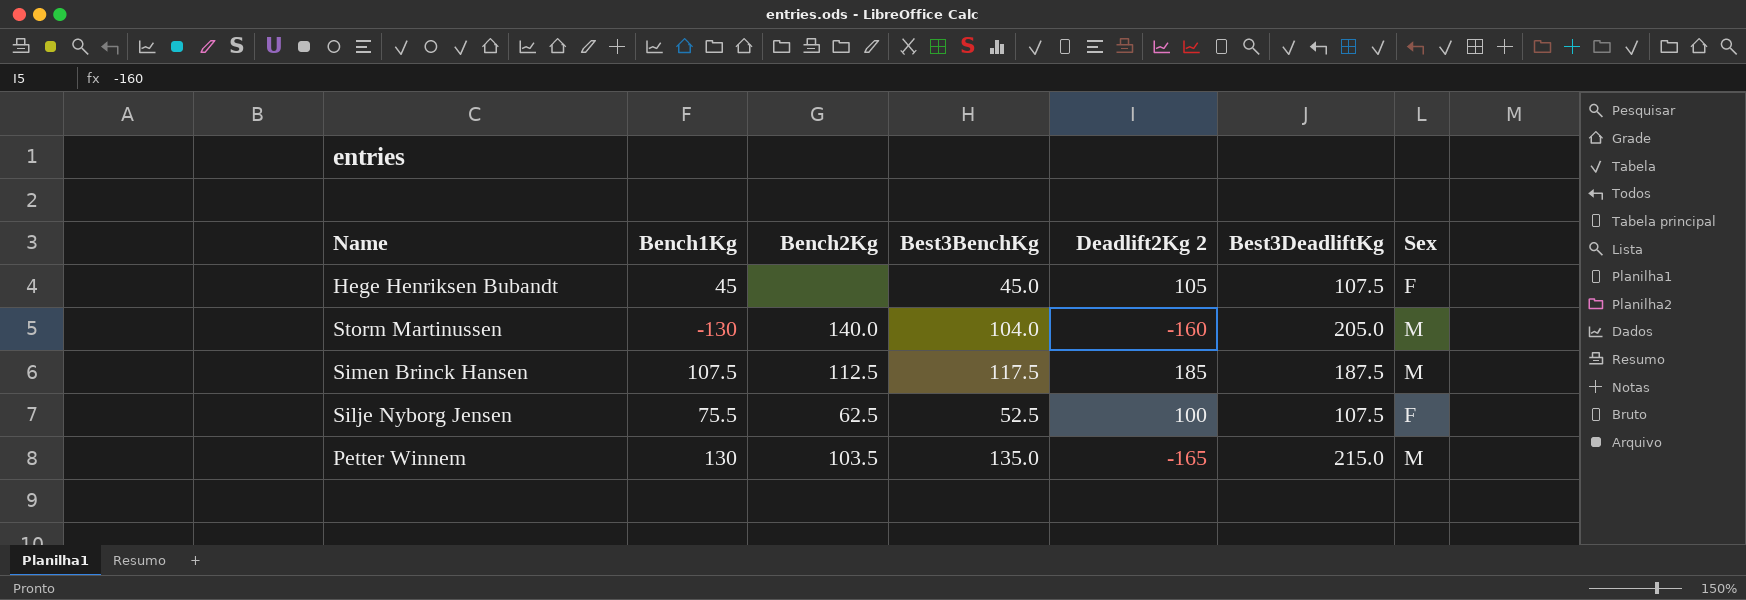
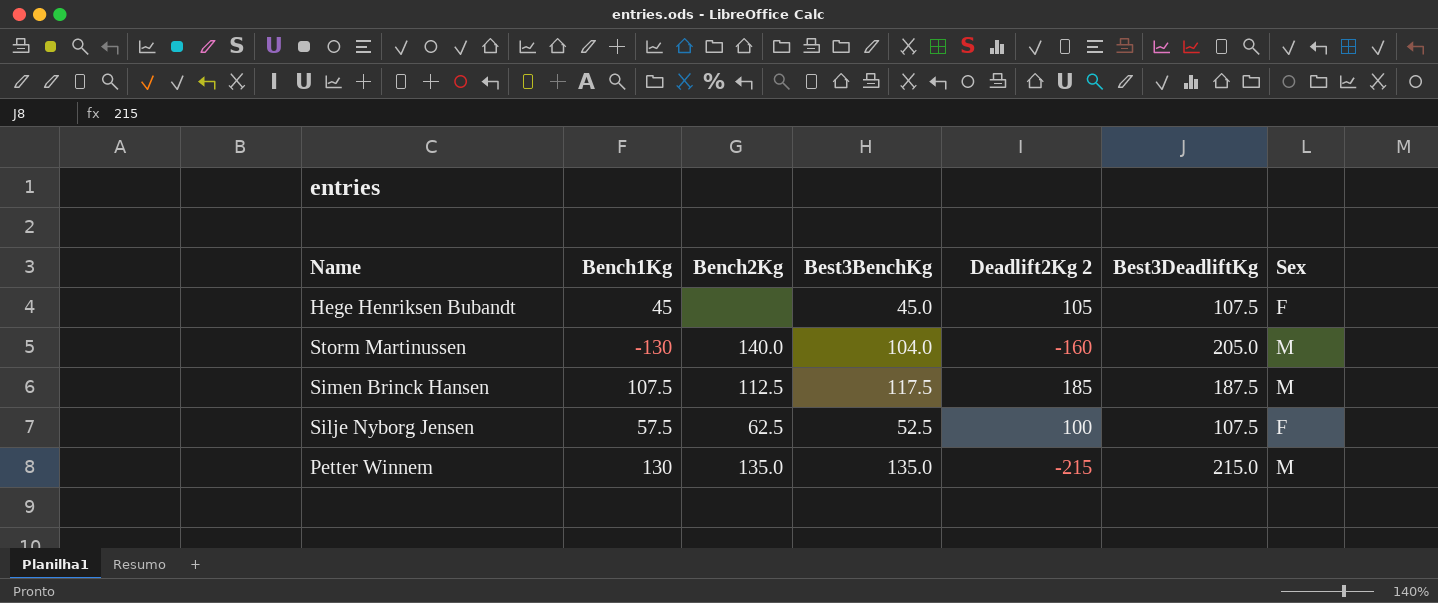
Silje Nyborg Jensen | Bench1Kg: 75.5 -> 57.5
Petter Winnem | Bench2Kg: 103.5 -> 135.0
Petter Winnem | Deadlift2Kg 2: -165 -> -215

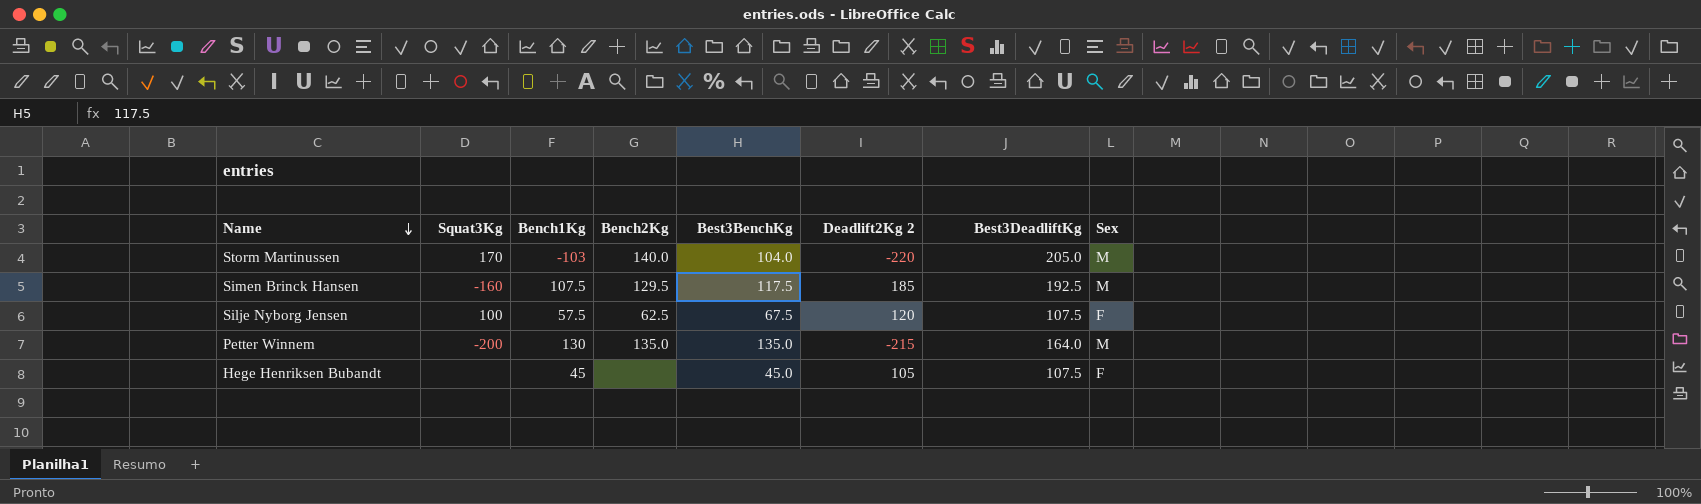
row order: none -> Name descending
column Squat3Kg | position: none -> 2
Storm Martinussen | Bench1Kg: -130 -> -103
Storm Martinussen | Deadlift2Kg 2: -160 -> -220
Simen Brinck Hansen | Bench2Kg: 112.5 -> 129.5
Simen Brinck Hansen | Best3DeadliftKg: 187.5 -> 192.5
Silje Nyborg Jensen | Best3BenchKg: 52.5 -> 67.5
Silje Nyborg Jensen | Deadlift2Kg 2: 100 -> 120
Petter Winnem | Best3DeadliftKg: 215.0 -> 164.0

